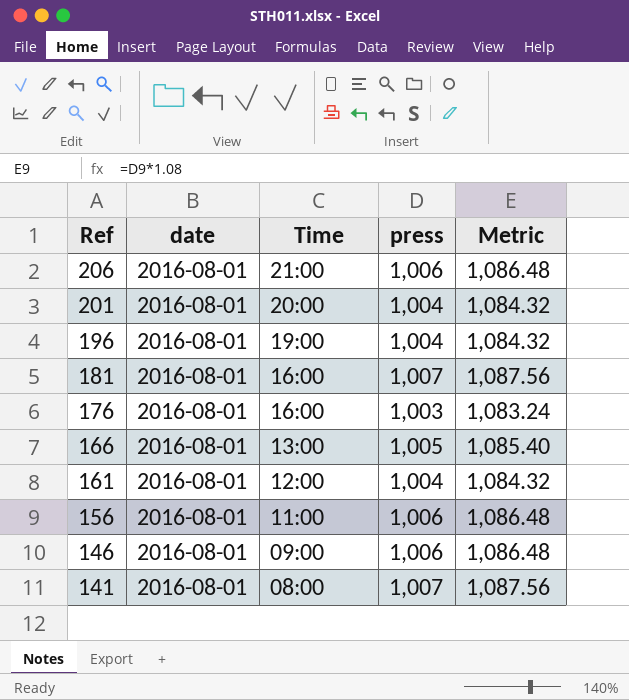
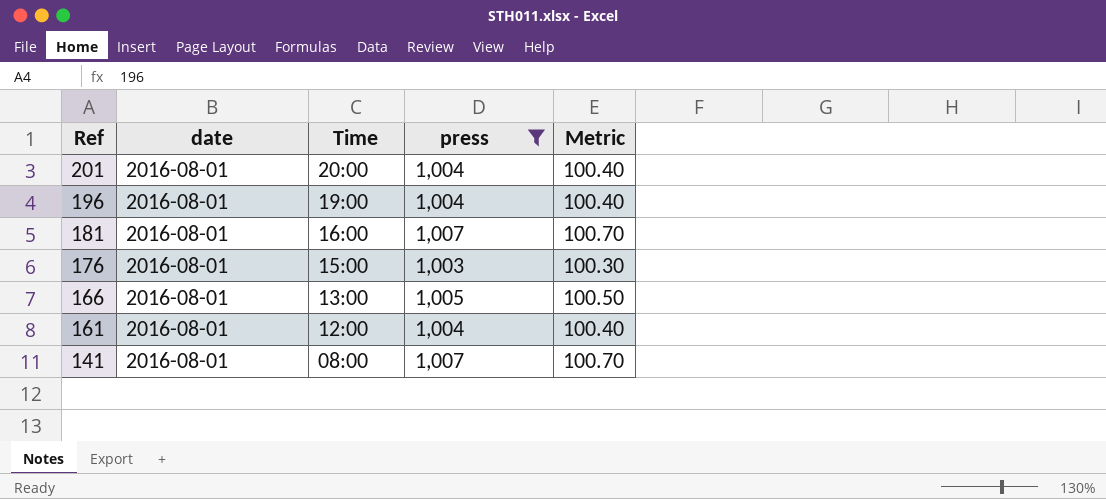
filter: none -> press != 1,006
column Metric | formula: [press] * 1.08 -> [press] * 0.1
176 | Time: 16:00 -> 15:00

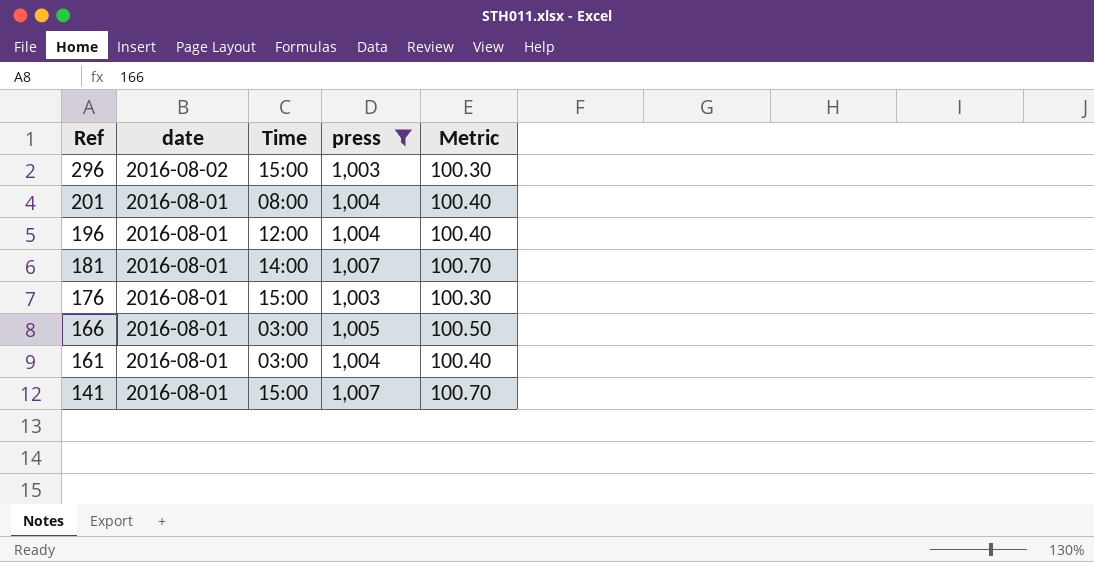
row 296: none -> 2016-08-02 | 15:00 | 1,003 | 100.30
201 | Time: 20:00 -> 08:00
196 | Time: 19:00 -> 12:00
181 | Time: 16:00 -> 14:00
166 | Time: 13:00 -> 03:00
161 | Time: 12:00 -> 03:00
141 | Time: 08:00 -> 15:00

